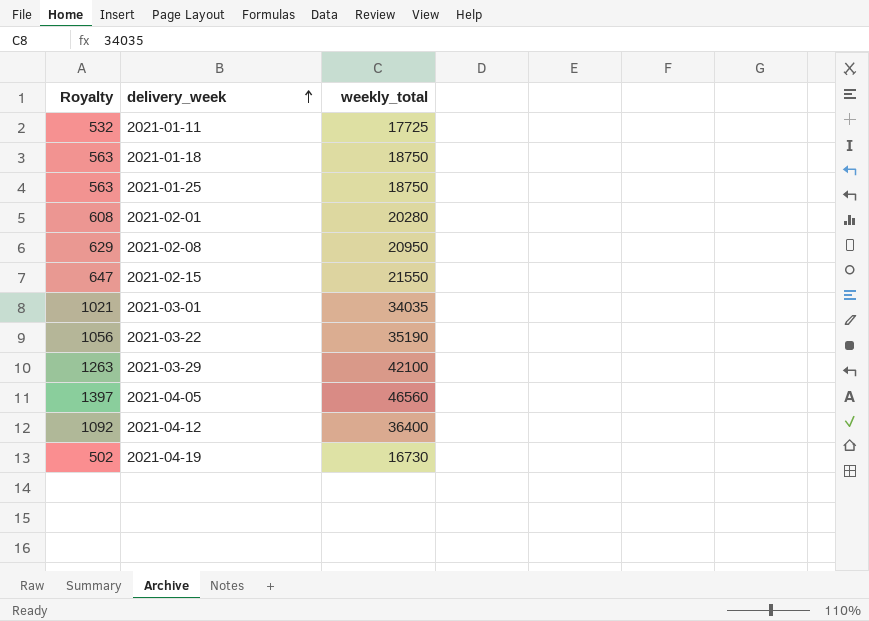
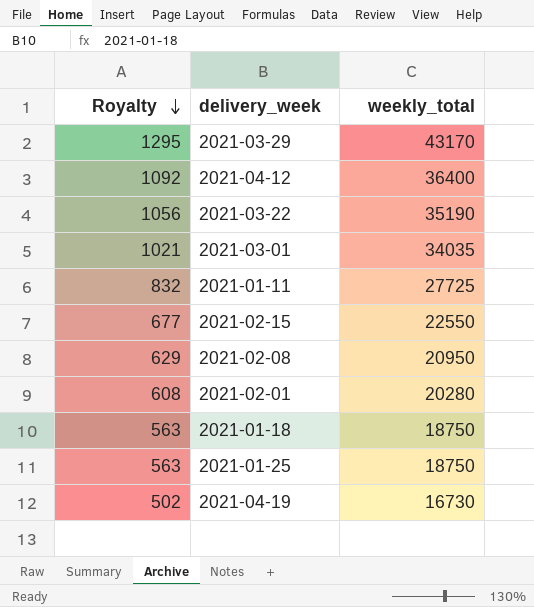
row order: delivery_week ascending -> Royalty descending
row 2021-04-05: 1397 | 46560 -> none
2021-03-29 | Royalty: 1263 -> 1295
2021-03-29 | weekly_total: 42100 -> 43170
2021-01-11 | Royalty: 532 -> 832
2021-01-11 | weekly_total: 17725 -> 27725
2021-02-15 | Royalty: 647 -> 677
2021-02-15 | weekly_total: 21550 -> 22550

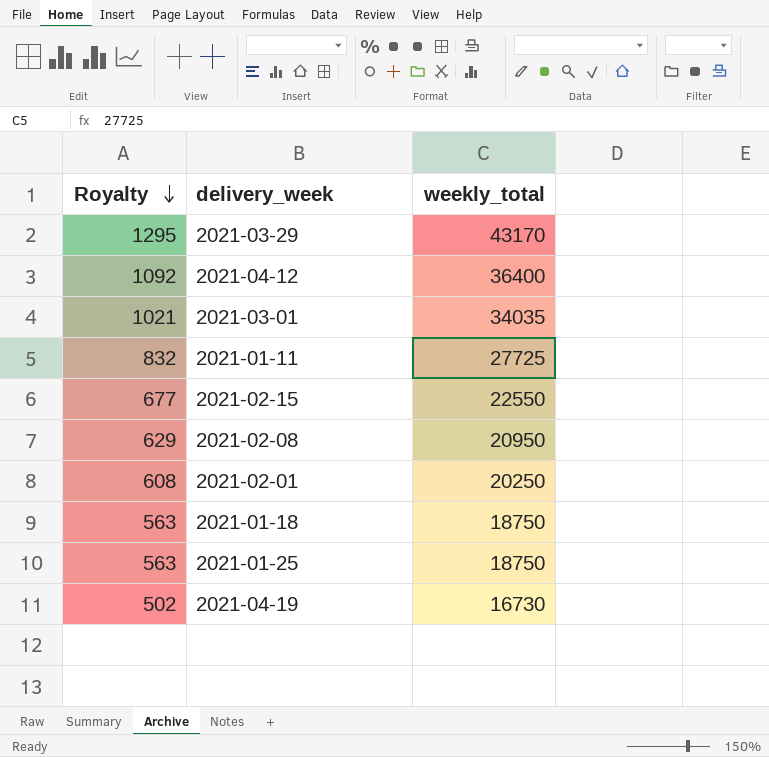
row 2021-03-22: 1056 | 35190 -> none
2021-02-01 | weekly_total: 20280 -> 20250

